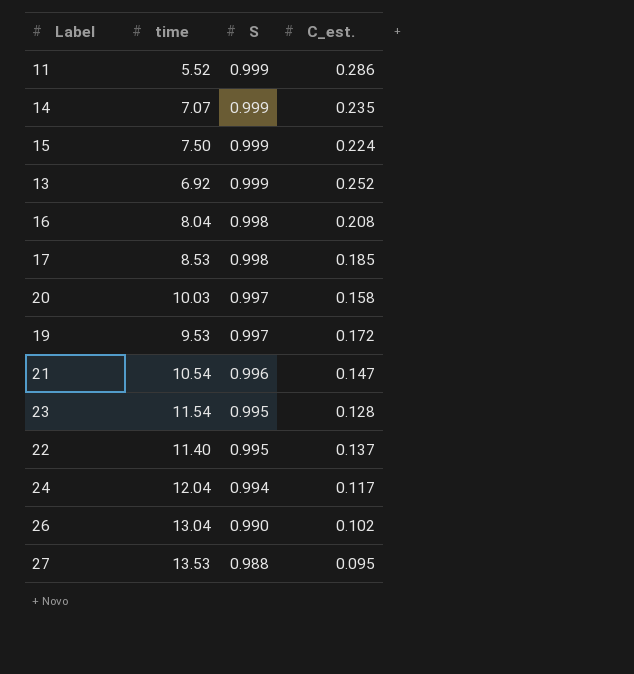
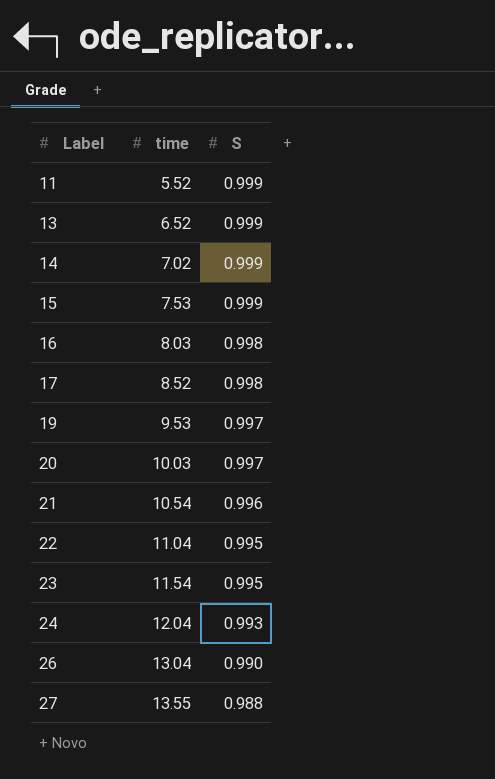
row order: S descending -> Label ascending
column C_est. | position: 4 -> none
13 | time: 6.92 -> 6.52
14 | time: 7.07 -> 7.02
15 | time: 7.50 -> 7.53
16 | time: 8.04 -> 8.03
17 | time: 8.53 -> 8.52
22 | time: 11.40 -> 11.04
24 | S: 0.994 -> 0.993
27 | time: 13.53 -> 13.55

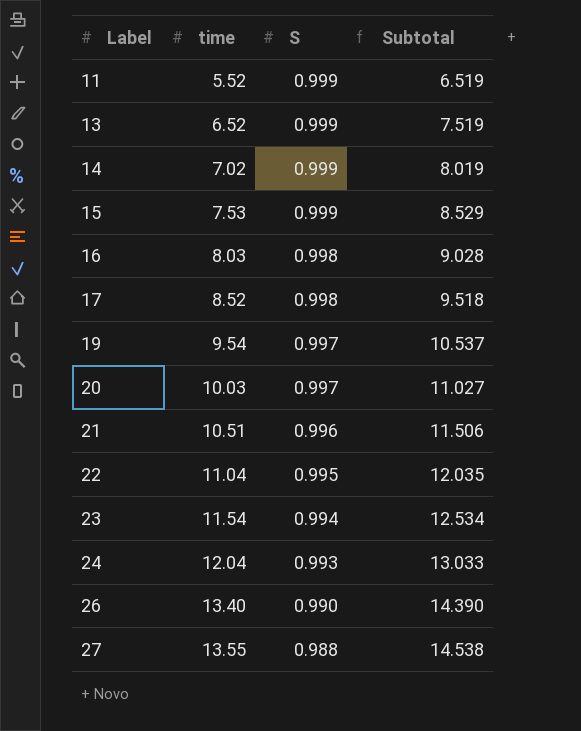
column Subtotal | formula: none -> [time] + [S]
19 | time: 9.53 -> 9.54
21 | time: 10.54 -> 10.51
23 | S: 0.995 -> 0.994
26 | time: 13.04 -> 13.40

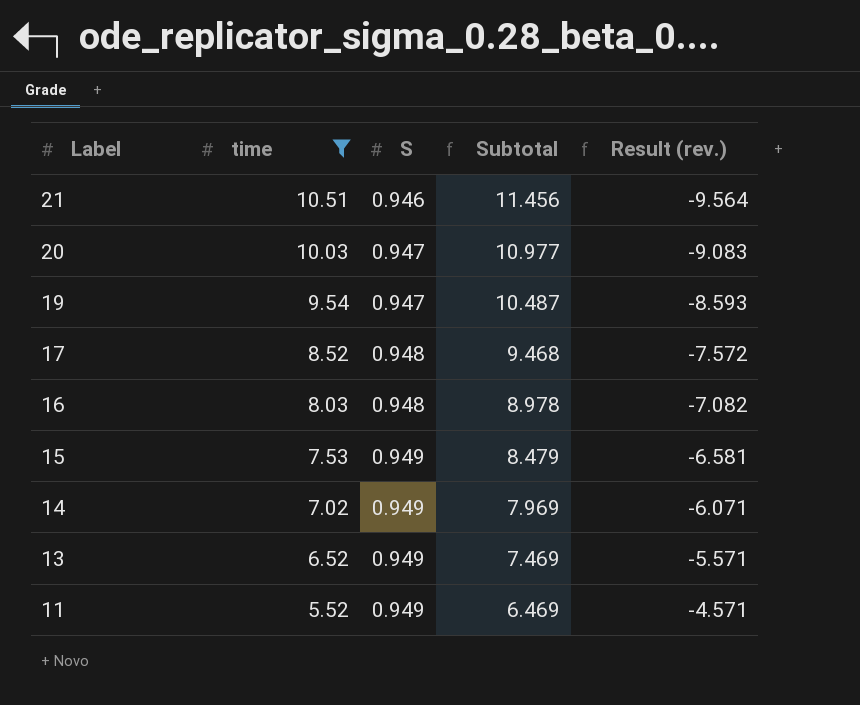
filter: none -> time <= 10.51
row order: Label ascending -> Label descending
column Result (rev.) | formula: none -> [S] - [time]
21 | S: 0.996 -> 0.946
21 | Subtotal: 11.506 -> 11.456
20 | S: 0.997 -> 0.947
20 | Subtotal: 11.027 -> 10.977
19 | S: 0.997 -> 0.947
19 | Subtotal: 10.537 -> 10.487
17 | S: 0.998 -> 0.948
17 | Subtotal: 9.518 -> 9.468
16 | S: 0.998 -> 0.948
16 | Subtotal: 9.028 -> 8.978
15 | S: 0.999 -> 0.949
15 | Subtotal: 8.529 -> 8.479
14 | S: 0.999 -> 0.949
14 | Subtotal: 8.019 -> 7.969
13 | S: 0.999 -> 0.949
13 | Subtotal: 7.519 -> 7.469
11 | S: 0.999 -> 0.949
11 | Subtotal: 6.519 -> 6.469

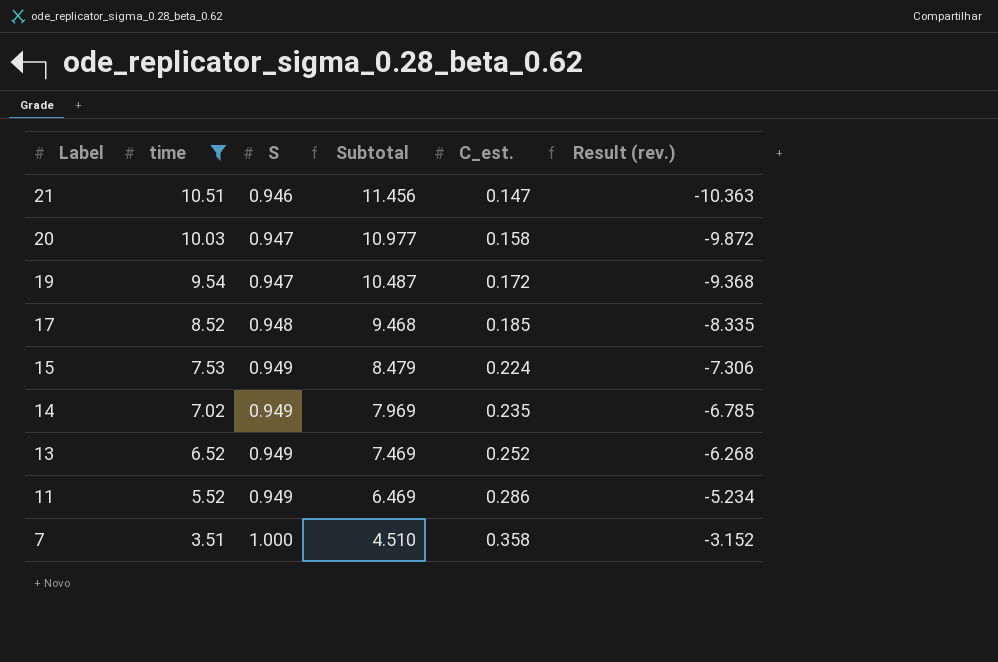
column C_est. | position: none -> 5
column Result (rev.) | formula: [S] - [time] -> [C_est.] - [time]
row 16: 8.03 | 0.948 | 8.978 | -7.082 -> none
row 7: none -> 3.51 | 1.000 | 4.510 | 0.358 | -3.152

